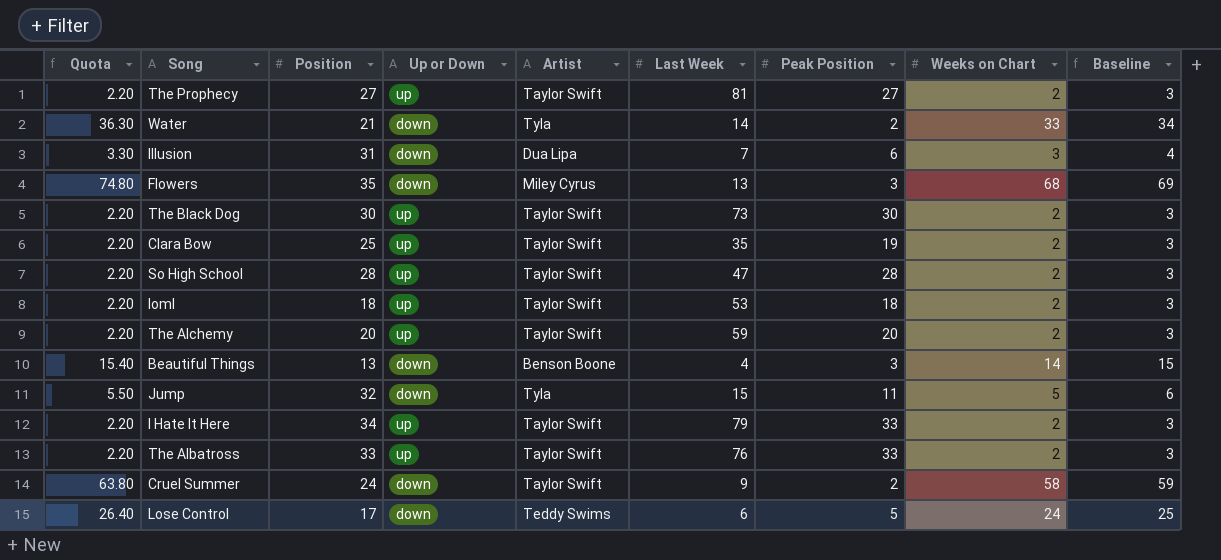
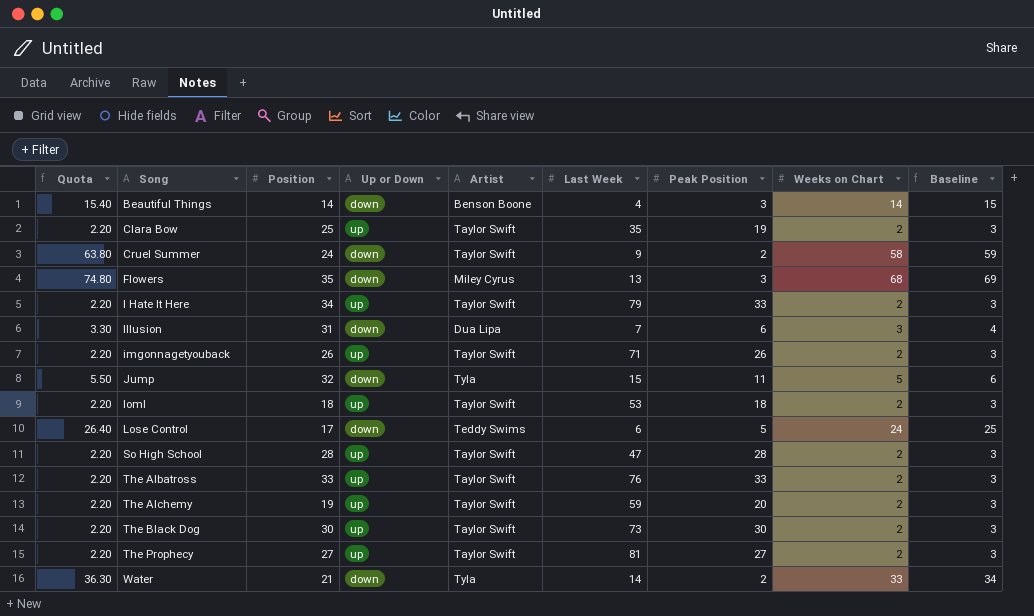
row order: none -> Song ascending
Beautiful Things | Position: 13 -> 14
row imgonnagetyouback: none -> 2.20 | 26 | up | Taylor Swift | 71 | 26 | 2 | 3
The Alchemy | Position: 20 -> 19

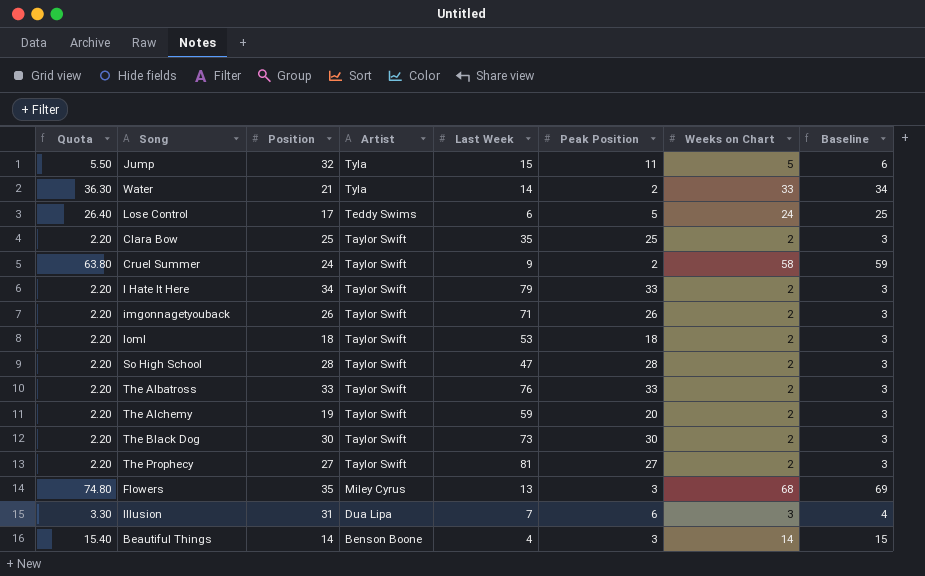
row order: Song ascending -> Artist descending
column Up or Down | position: 4 -> none
Clara Bow | Peak Position: 19 -> 25

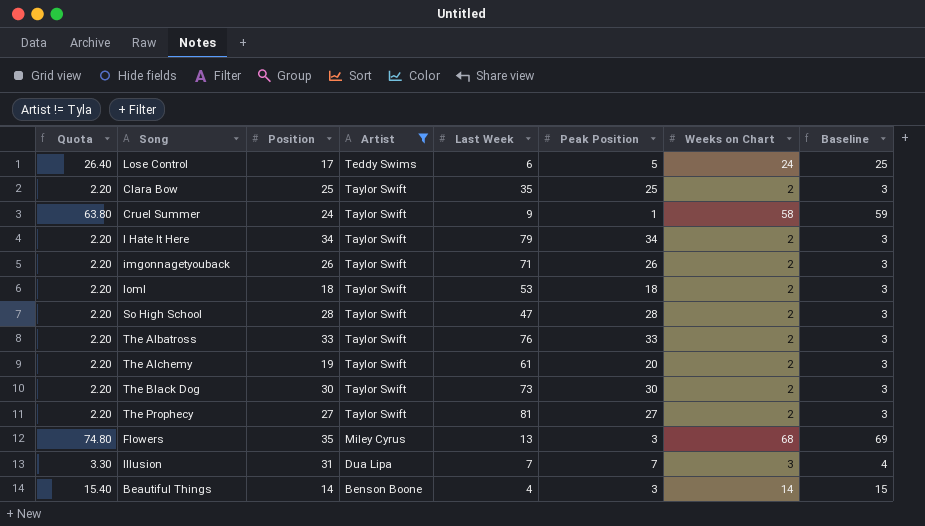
filter: none -> Artist != Tyla
Cruel Summer | Peak Position: 2 -> 1
I Hate It Here | Peak Position: 33 -> 34
The Alchemy | Last Week: 59 -> 61
Illusion | Peak Position: 6 -> 7

